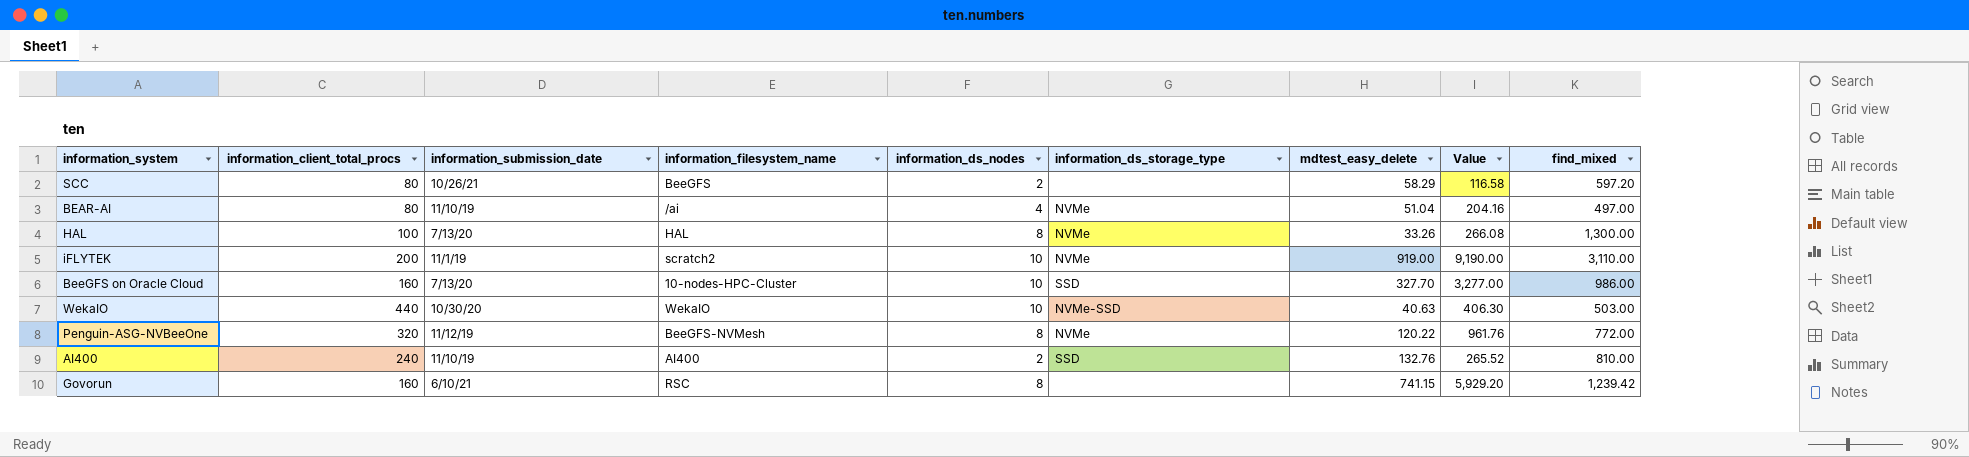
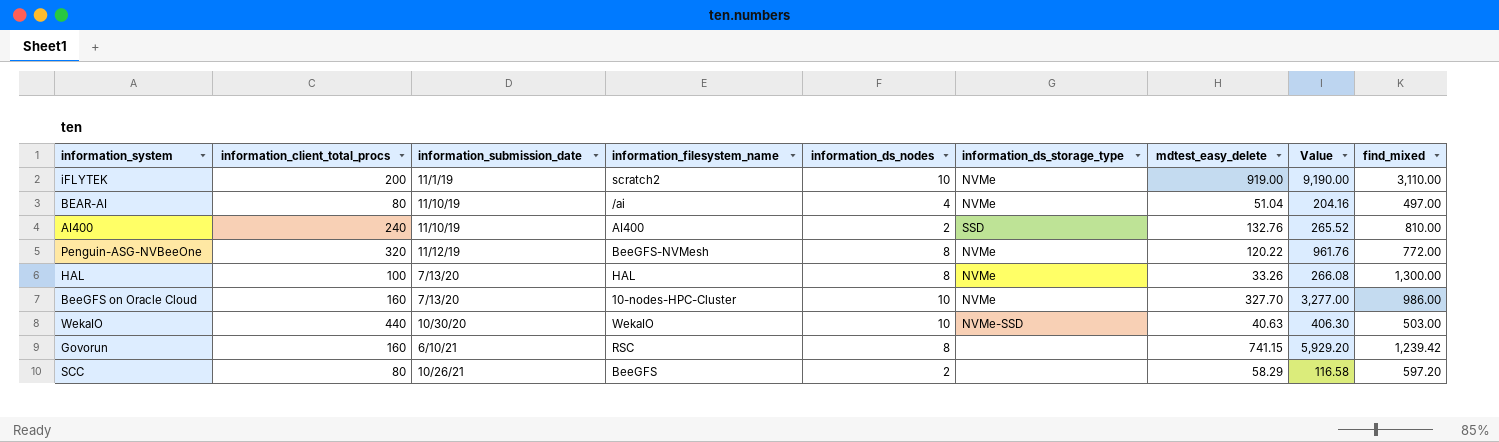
row order: none -> information_submission_date ascending
BeeGFS on Oracle Cloud | information_ds_storage_type: SSD -> NVMe

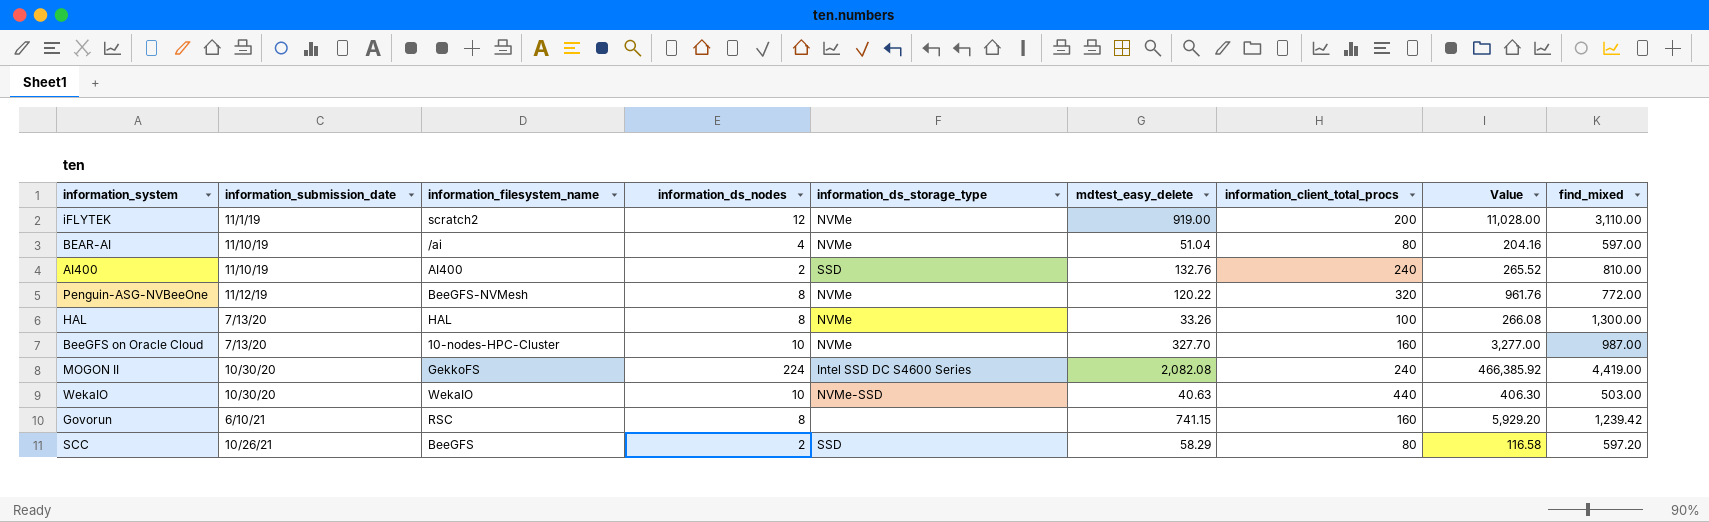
column information_client_total_procs | position: 2 -> 7
iFLYTEK | information_ds_nodes: 10 -> 12
iFLYTEK | Value: 9,190.00 -> 11,028.00
BEAR-AI | find_mixed: 497.00 -> 597.00
BeeGFS on Oracle Cloud | find_mixed: 986.00 -> 987.00
row MOGON II: none -> 10/30/20 | GekkoFS | 224 | Intel SSD DC S4600 Series | 2,082.08 | 240 | 466,385.92 | 4,419.00
SCC | information_ds_storage_type: none -> SSD

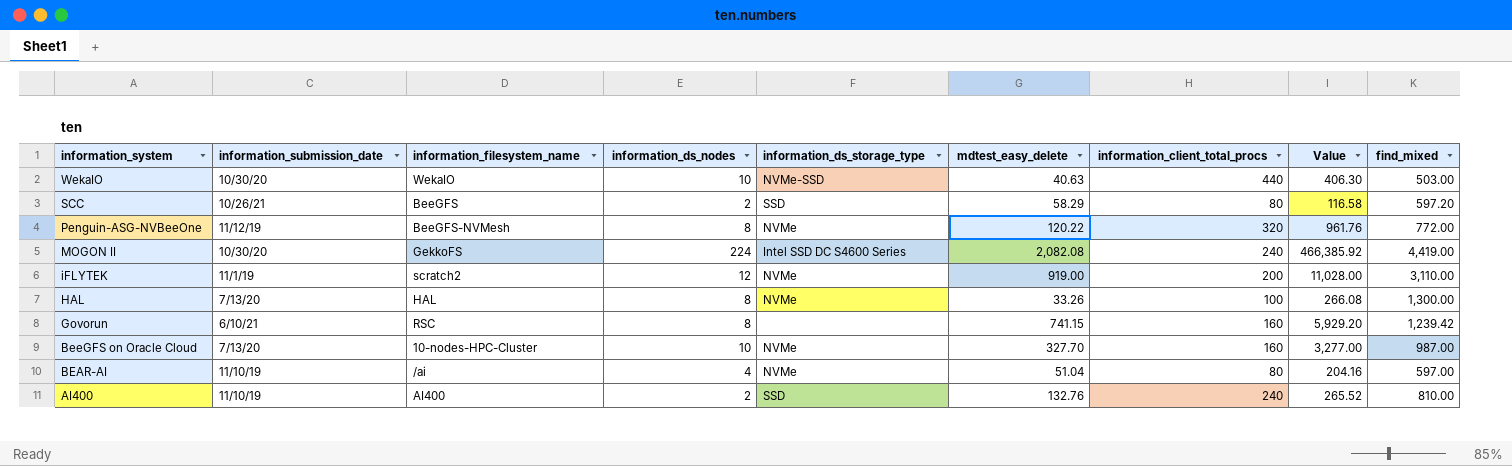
row order: information_submission_date ascending -> information_system descending

